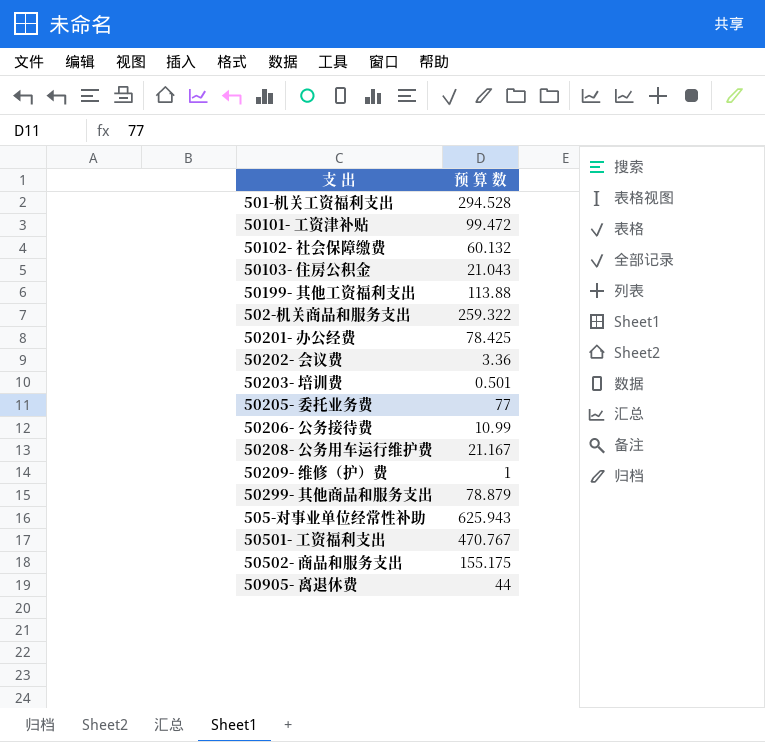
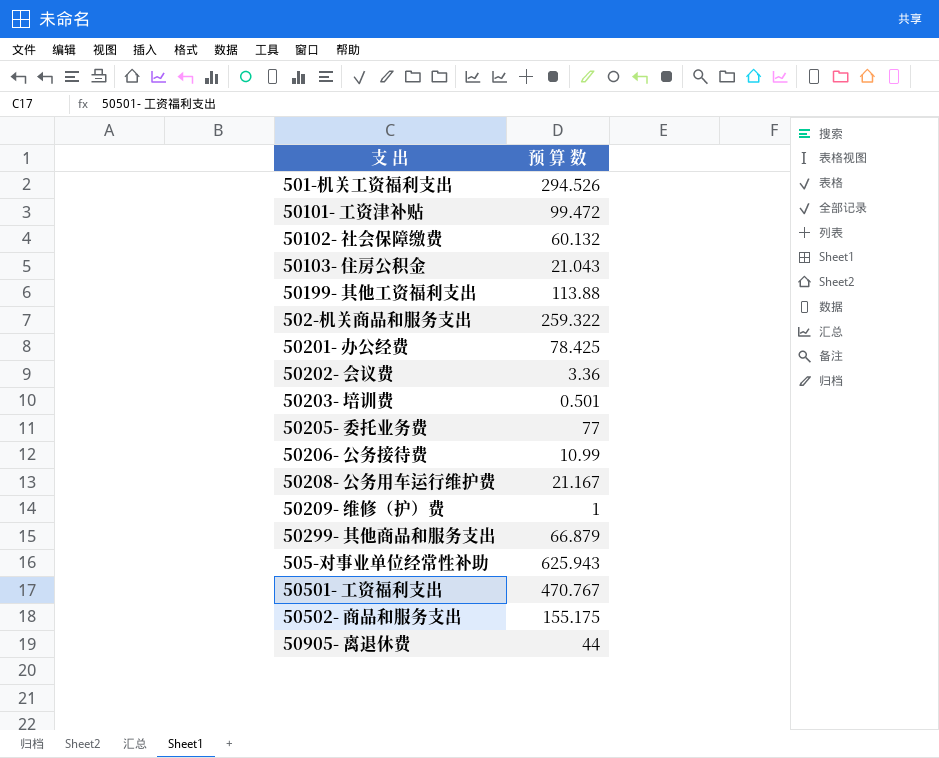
501-机关工资福利支出 | 预 算 数: 294.528 -> 294.526
50299- 其他商品和服务支出 | 预 算 数: 78.879 -> 66.879

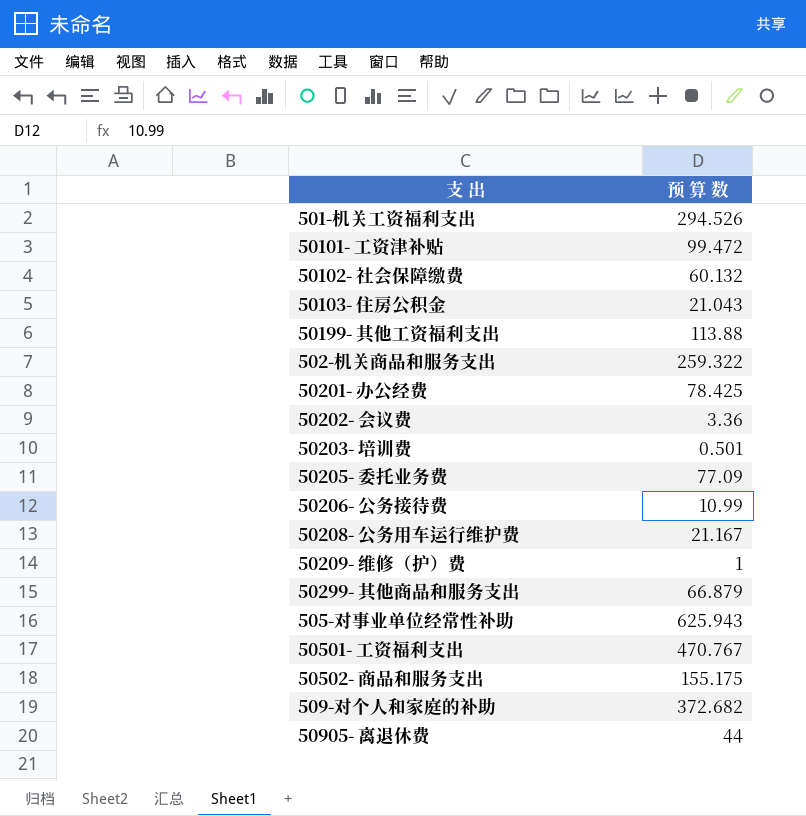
50205- 委托业务费 | 预 算 数: 77 -> 77.09
row 509-对个人和家庭的补助: none -> 372.682

